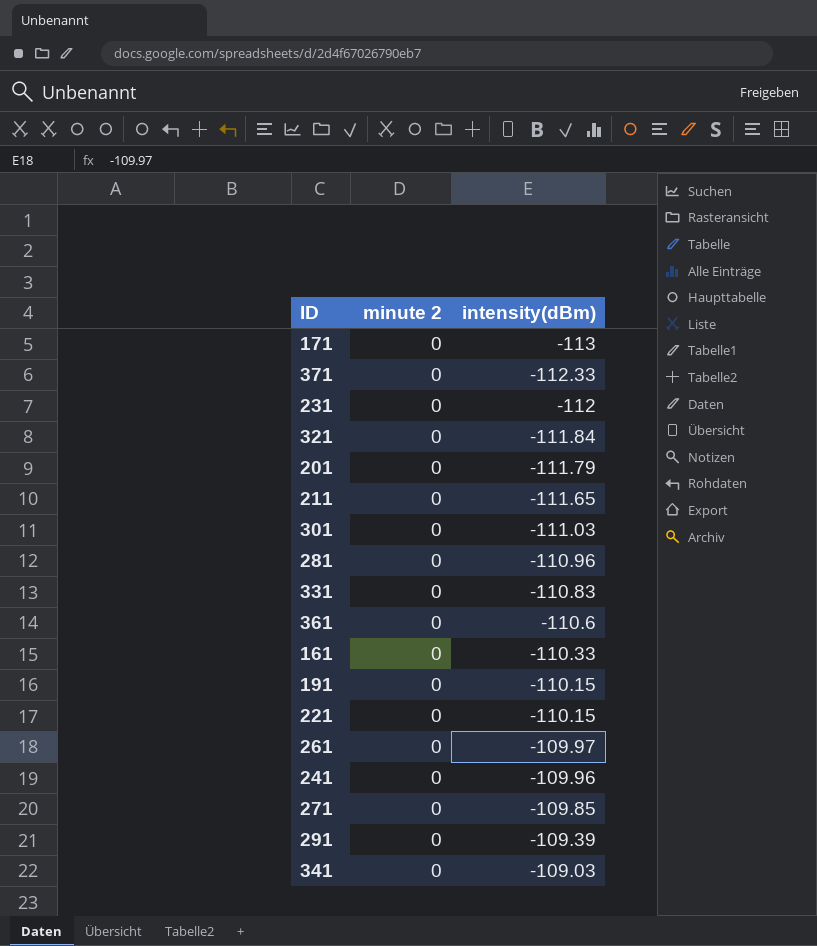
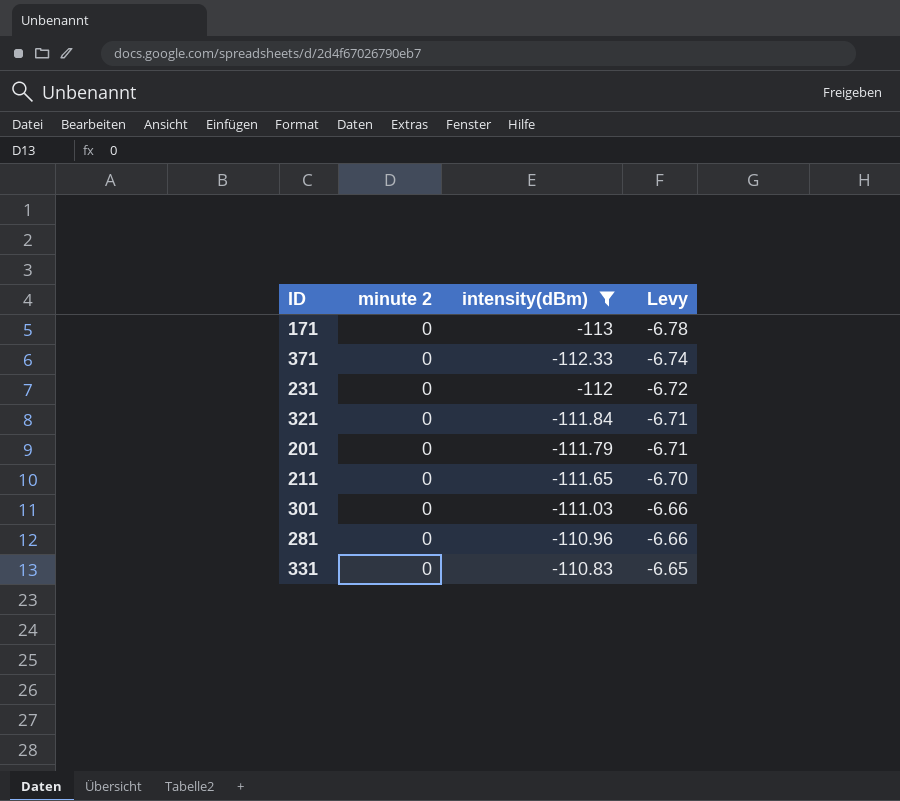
filter: none -> intensity(dBm) <= -110.83
column Levy | formula: none -> [intensity(dBm)] * 0.06

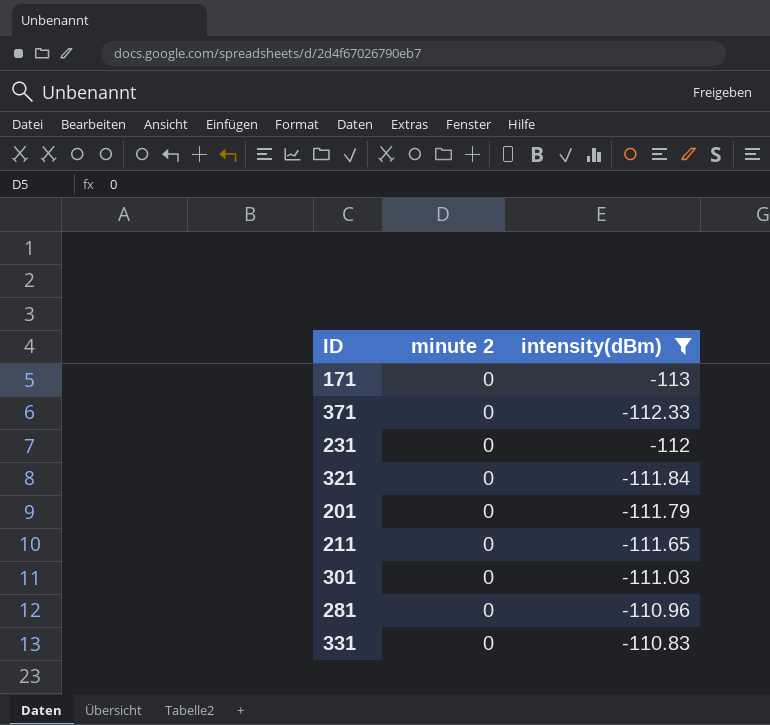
column Levy | formula: [intensity(dBm)] * 0.06 -> none

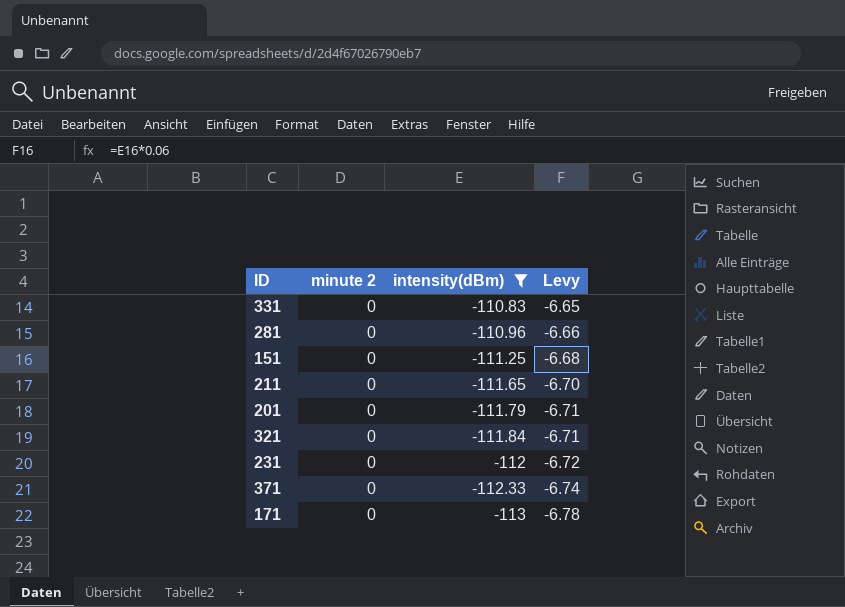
row order: intensity(dBm) ascending -> intensity(dBm) descending
column Levy | formula: none -> [intensity(dBm)] * 0.06
row 301: 0 | -111.03 -> none
row 151: none -> 0 | -111.25 | -6.68

